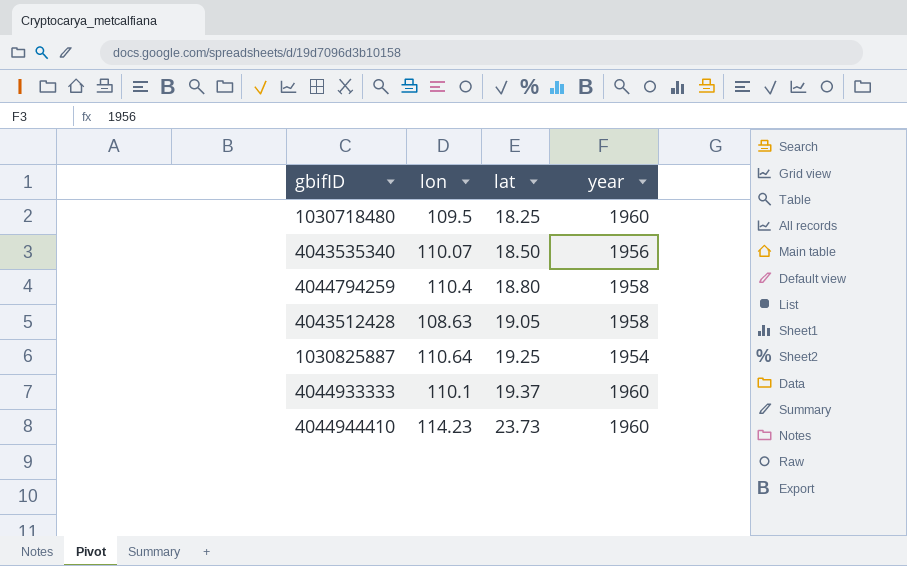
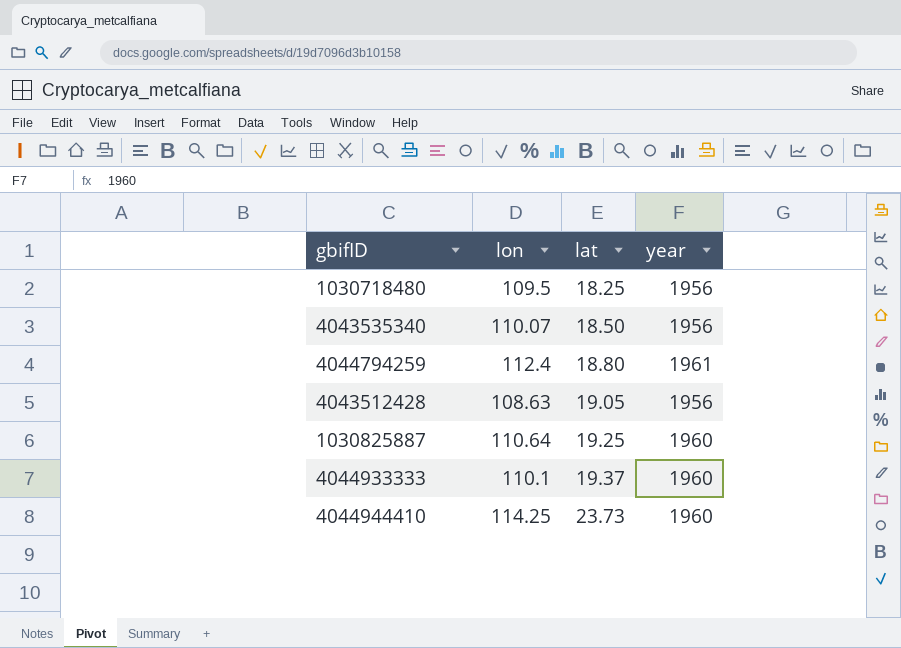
1030718480 | year: 1960 -> 1956
4044794259 | lon: 110.4 -> 112.4
4044794259 | year: 1958 -> 1961
4043512428 | year: 1958 -> 1956
1030825887 | year: 1954 -> 1960
4044944410 | lon: 114.23 -> 114.25

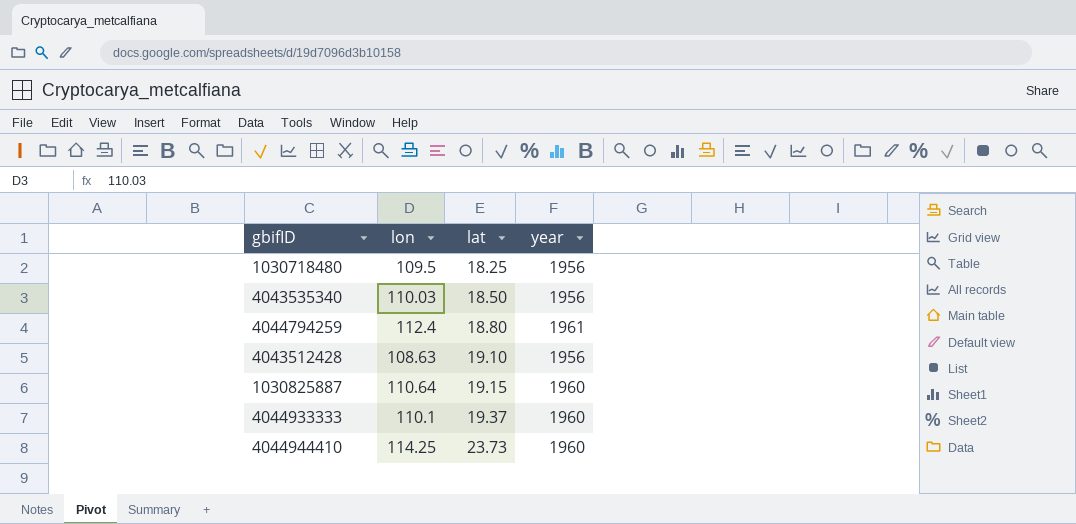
4043535340 | lon: 110.07 -> 110.03
4043512428 | lat: 19.05 -> 19.10
1030825887 | lat: 19.25 -> 19.15

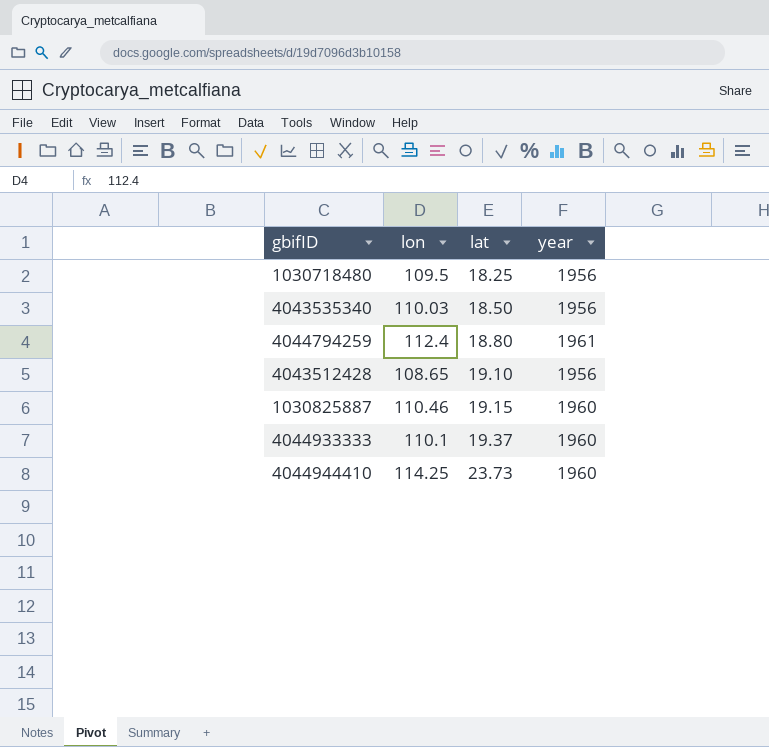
4043512428 | lon: 108.63 -> 108.65
1030825887 | lon: 110.64 -> 110.46

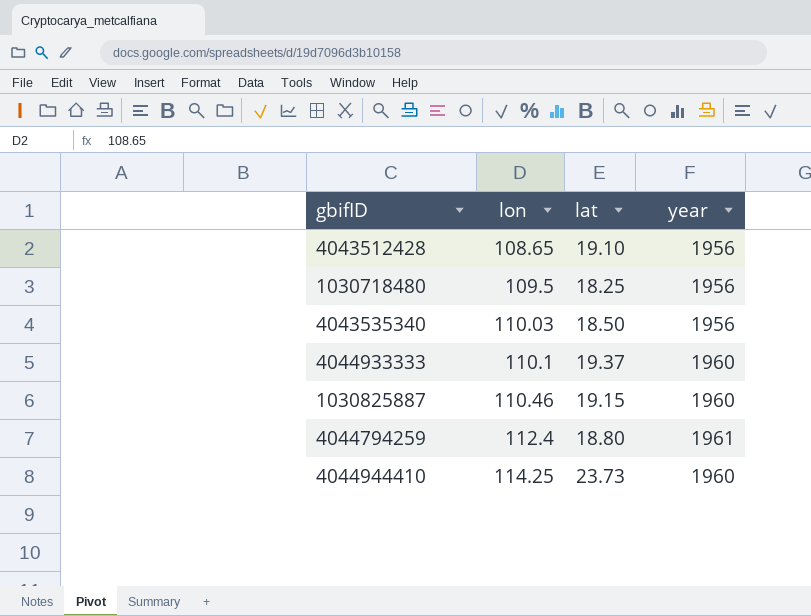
row order: lat ascending -> lon ascending

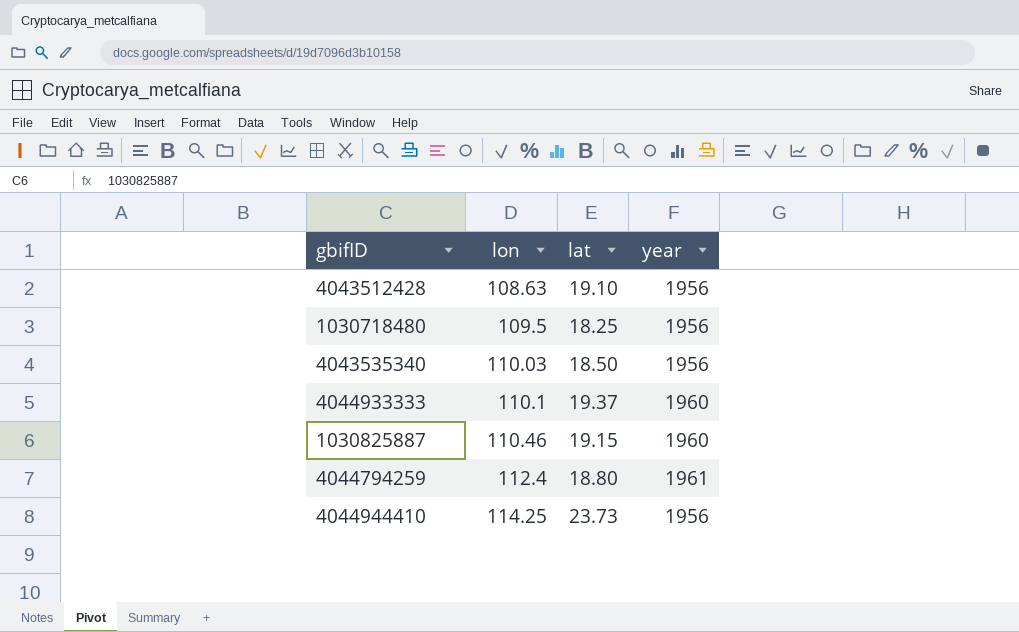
4043512428 | lon: 108.65 -> 108.63
4044944410 | year: 1960 -> 1956

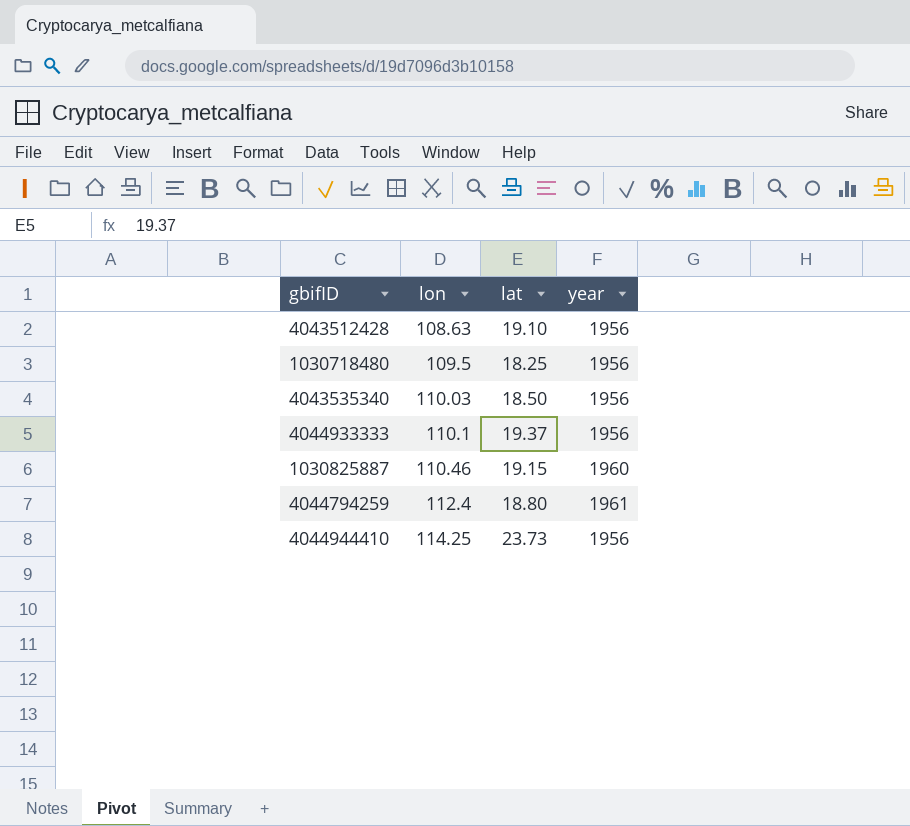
4044933333 | year: 1960 -> 1956

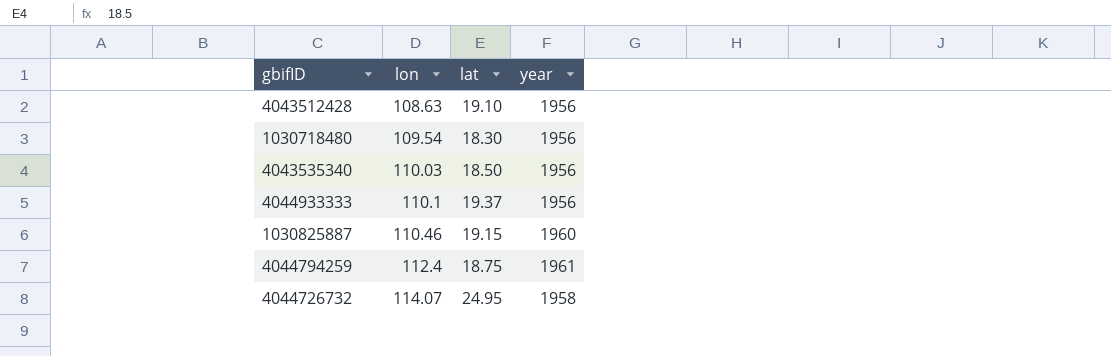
row 4044944410: 114.25 | 23.73 | 1956 -> none
1030718480 | lon: 109.5 -> 109.54
1030718480 | lat: 18.25 -> 18.30
4044794259 | lat: 18.80 -> 18.75
row 4044726732: none -> 114.07 | 24.95 | 1958

